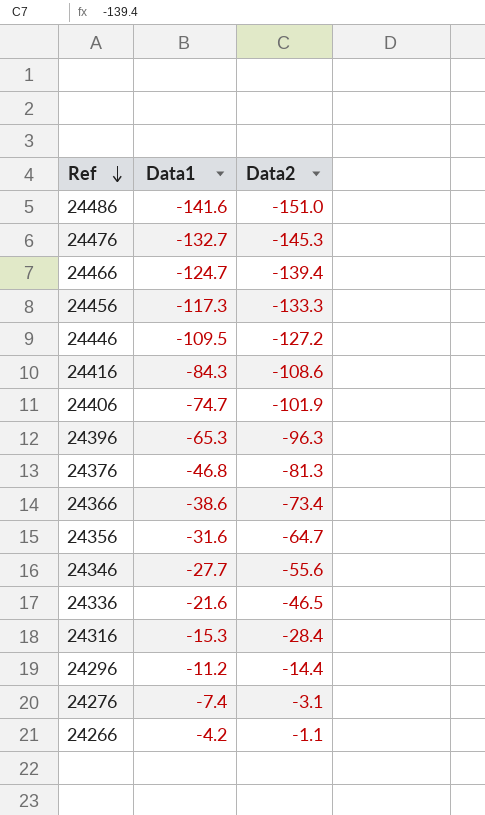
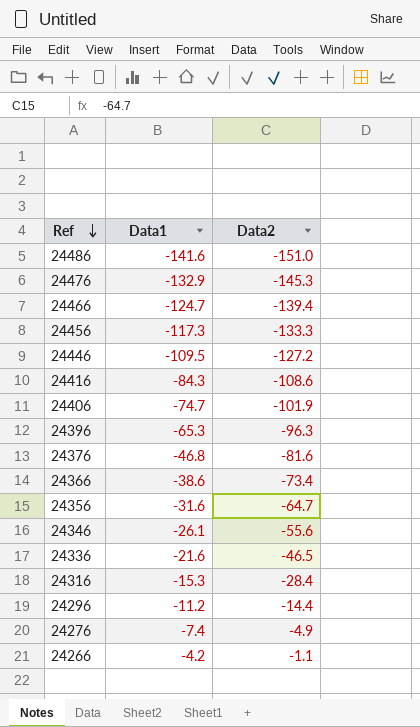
24476 | Data1: -132.7 -> -132.9
24376 | Data2: -81.3 -> -81.6
24346 | Data1: -27.7 -> -26.1
24276 | Data2: -3.1 -> -4.9

